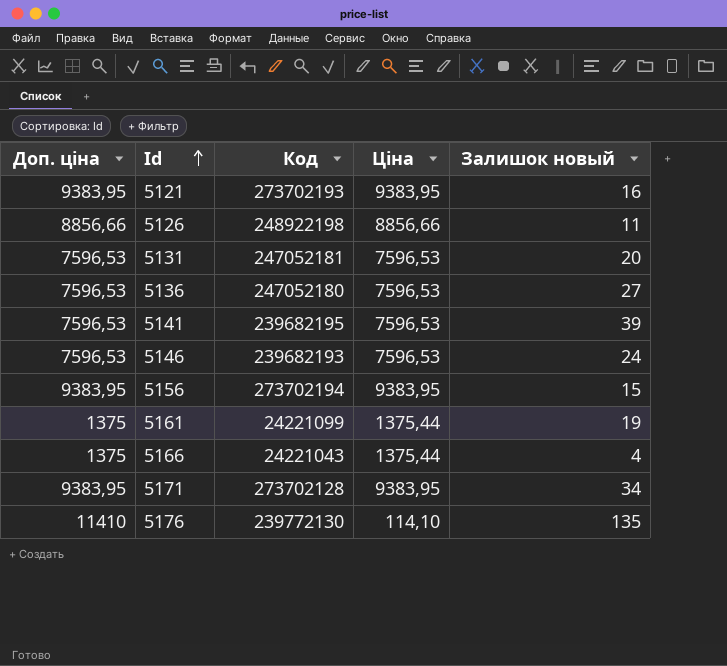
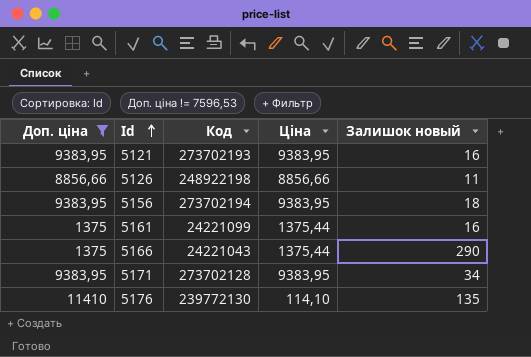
filter: none -> Доп. ціна != 7596,53
5156 | Залишок новый: 15 -> 18
5161 | Залишок новый: 19 -> 16
5166 | Залишок новый: 4 -> 290

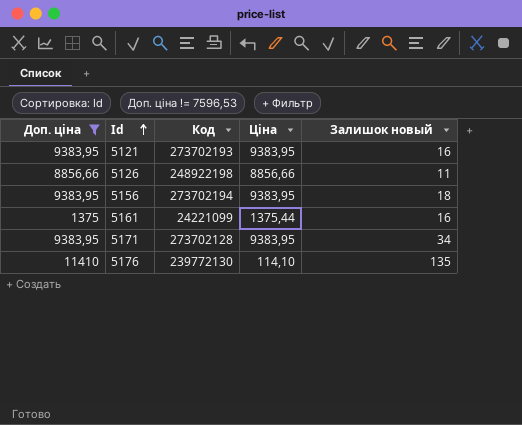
row 5166: 1375 | 24221043 | 1375,44 | 290 -> none

